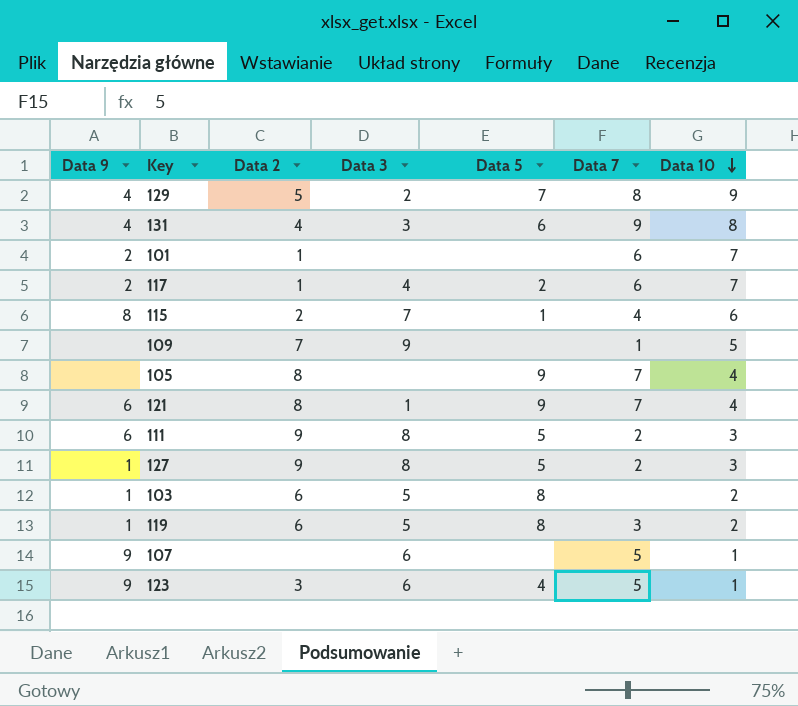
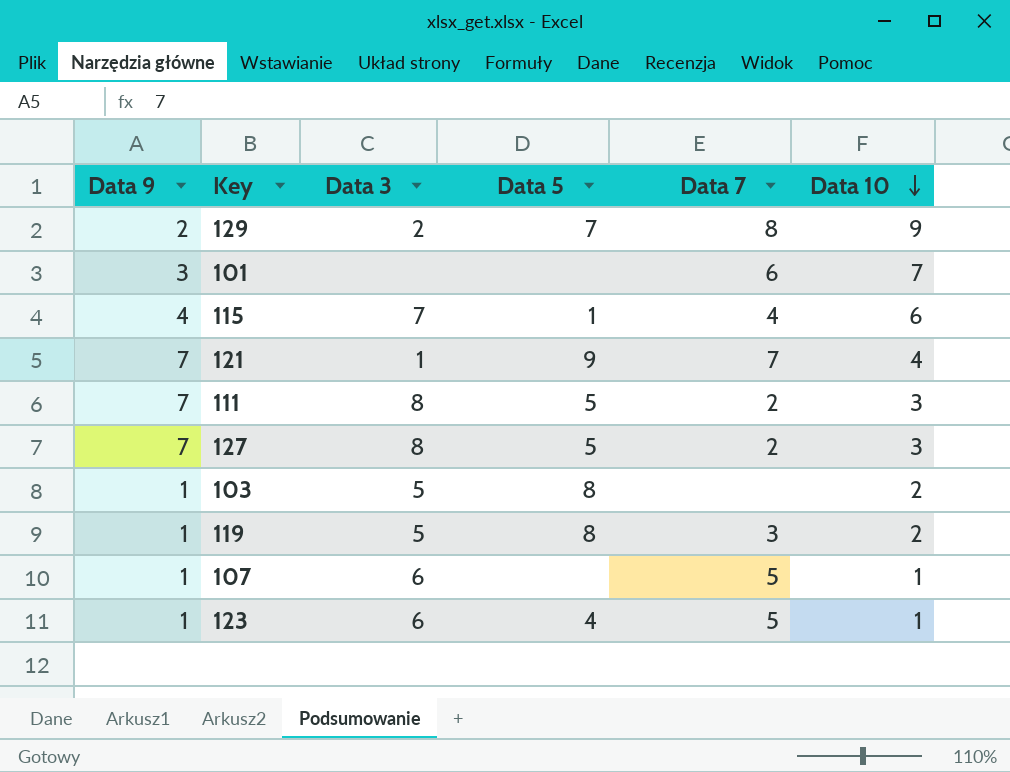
column Data 2 | position: 3 -> none
row 131: 4 | 4 | 3 | 6 | 9 | 8 -> none
row 117: 2 | 1 | 4 | 2 | 6 | 7 -> none
row 109: none | 7 | 9 | none | 1 | 5 -> none
row 105: none | 8 | none | 9 | 7 | 4 -> none
129 | Data 9: 4 -> 2
101 | Data 9: 2 -> 3
115 | Data 9: 8 -> 4
121 | Data 9: 6 -> 7
111 | Data 9: 6 -> 7
127 | Data 9: 1 -> 7
107 | Data 9: 9 -> 1
123 | Data 9: 9 -> 1

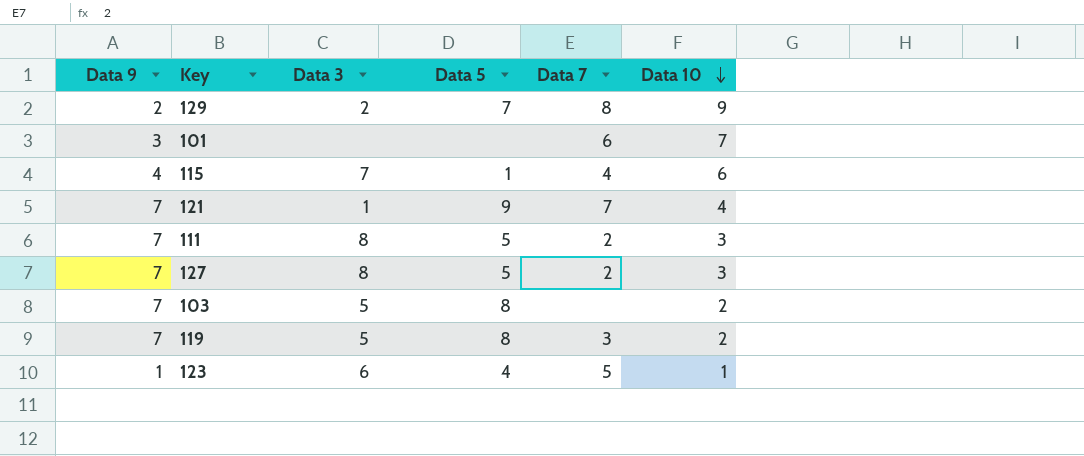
row 107: 1 | 6 | none | 5 | 1 -> none
103 | Data 9: 1 -> 7
119 | Data 9: 1 -> 7

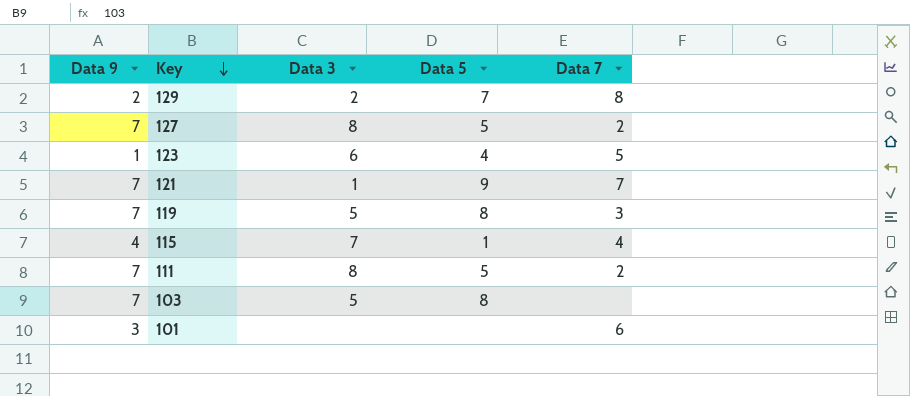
row order: Data 10 descending -> Key descending
column Data 10 | position: 6 -> none

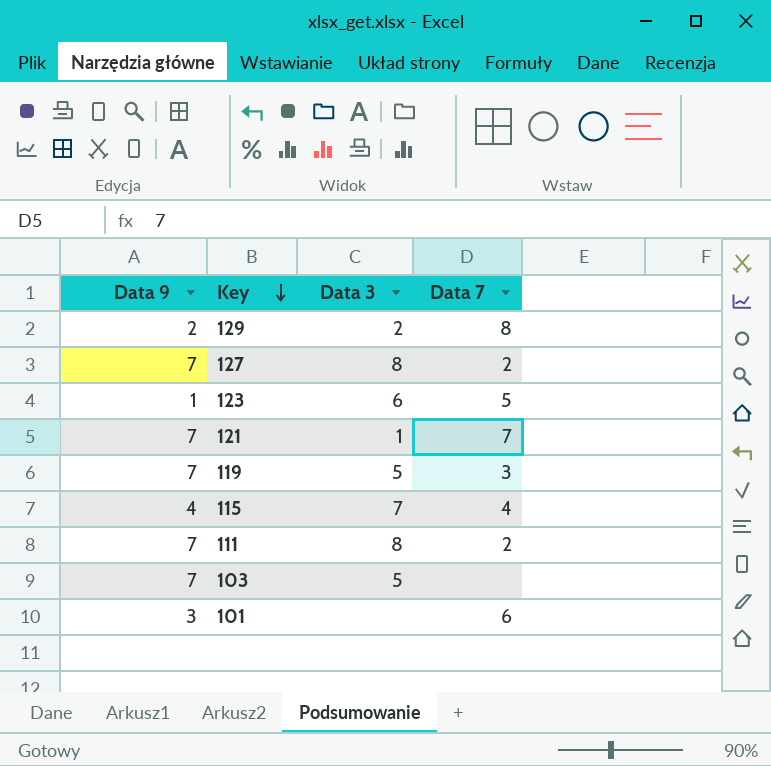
column Data 5 | position: 4 -> none

